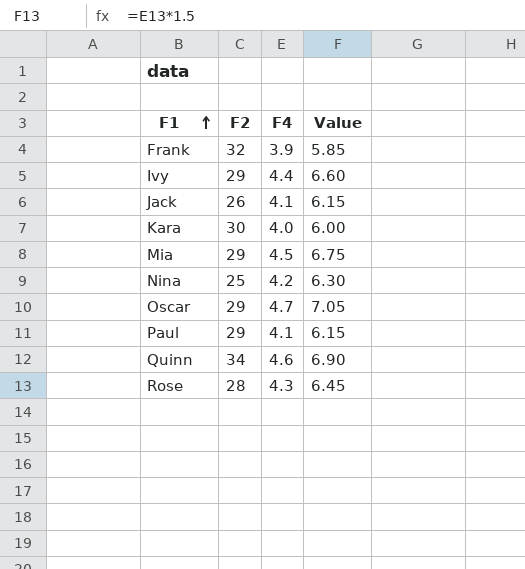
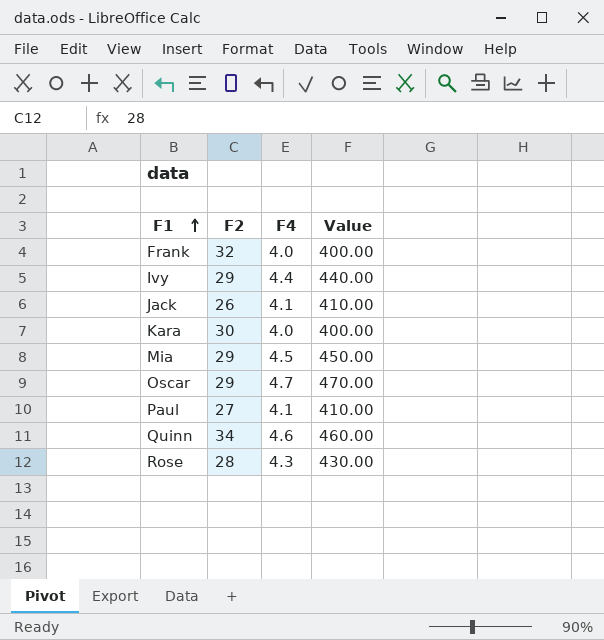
column Value | formula: [F4] * 1.5 -> [F4] * 100
row Nina: 25 | 4.2 | 6.30 -> none
Frank | F4: 3.9 -> 4.0
Paul | F2: 29 -> 27

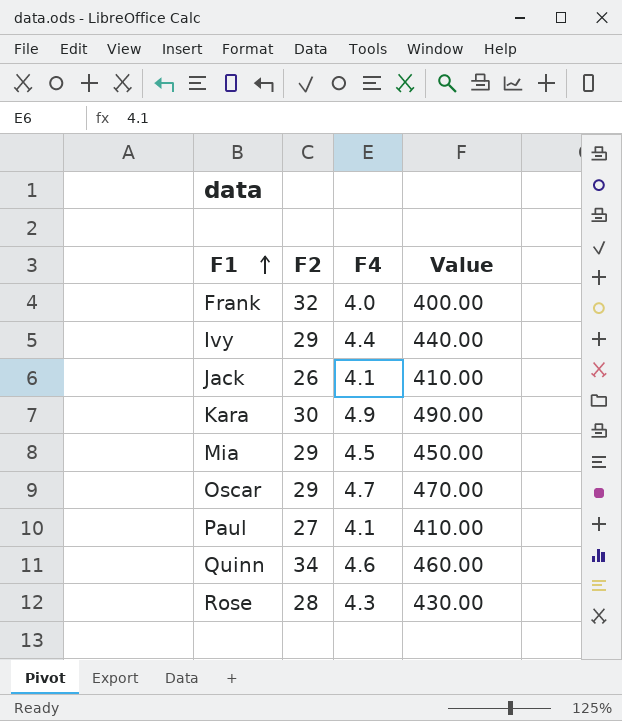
Kara | F4: 4.0 -> 4.9
Kara | Value: 400.00 -> 490.00

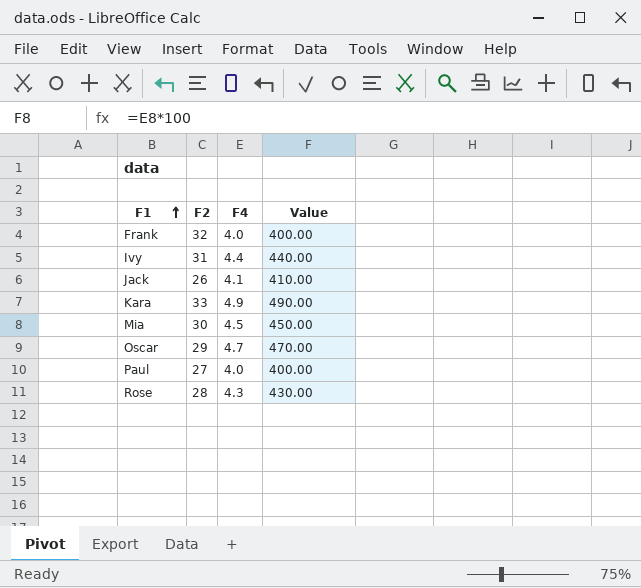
row Quinn: 34 | 4.6 | 460.00 -> none
Ivy | F2: 29 -> 31
Kara | F2: 30 -> 33
Mia | F2: 29 -> 30
Paul | F4: 4.1 -> 4.0
Paul | Value: 410.00 -> 400.00

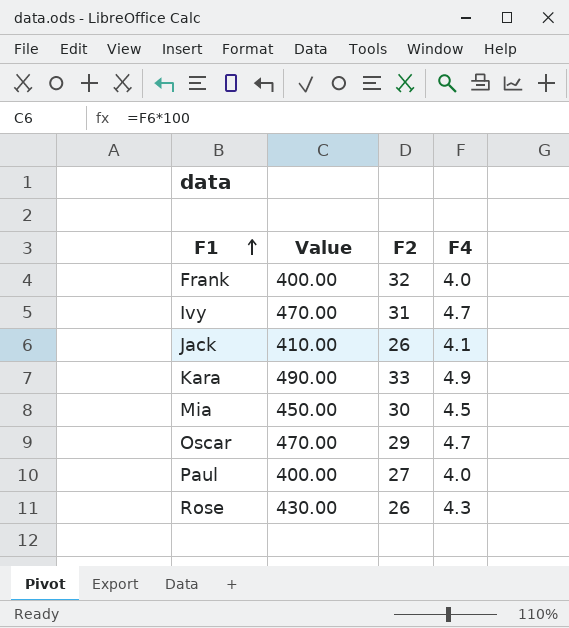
column Value | position: 4 -> 2
Ivy | Value: 440.00 -> 470.00
Ivy | F4: 4.4 -> 4.7
Rose | F2: 28 -> 26

